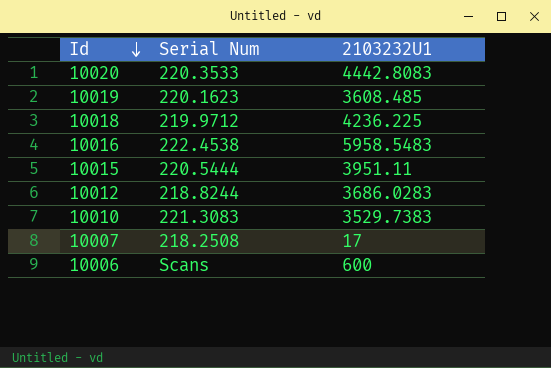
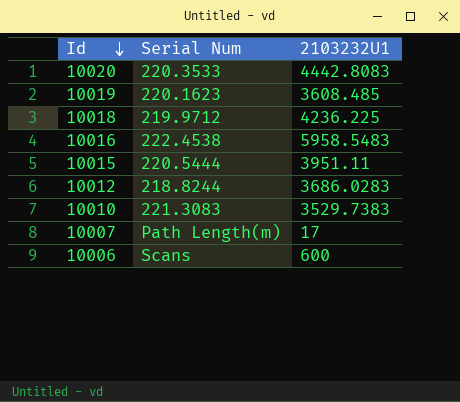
10007 | Serial Num: 218.2508 -> Path Length(m)

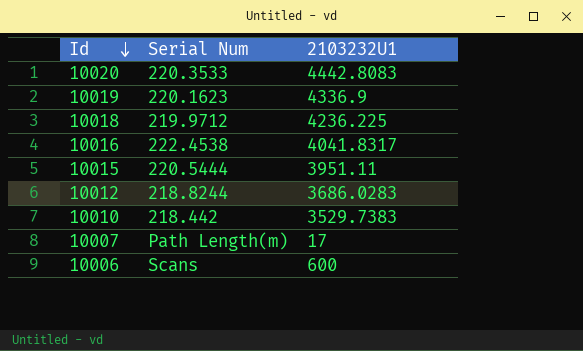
10019 | 2103232U1: 3608.485 -> 4336.9
10016 | 2103232U1: 5958.5483 -> 4041.8317
10010 | Serial Num: 221.3083 -> 218.442

